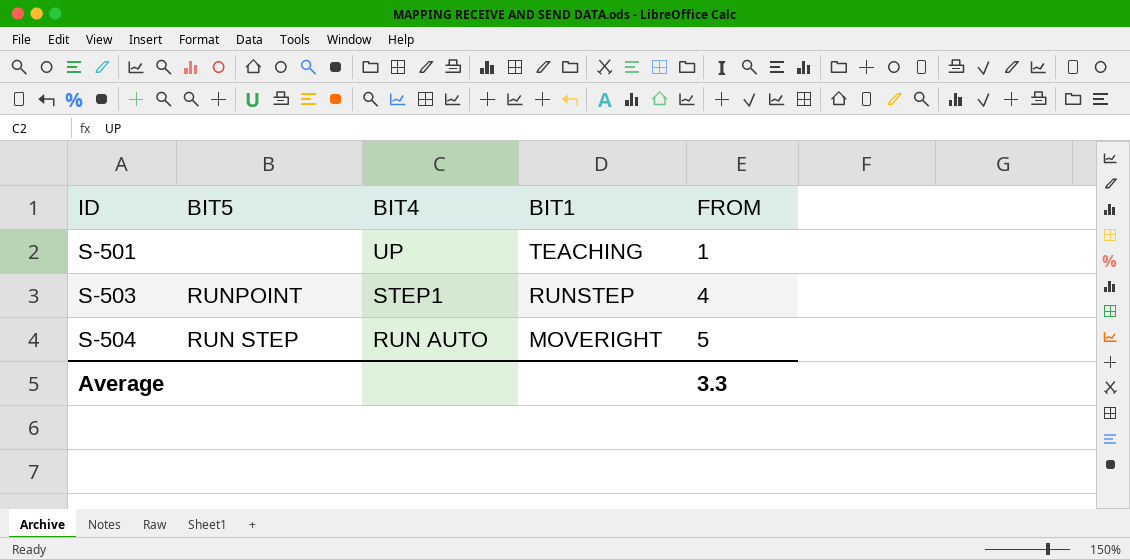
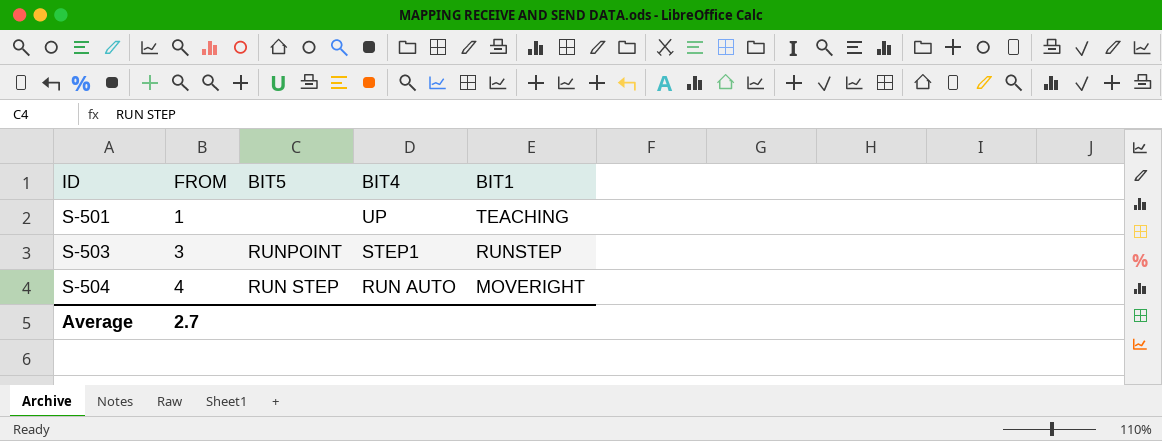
column FROM | position: 5 -> 2
S-503 | FROM: 4 -> 3
S-504 | FROM: 5 -> 4
Average | FROM: 3.3 -> 2.7

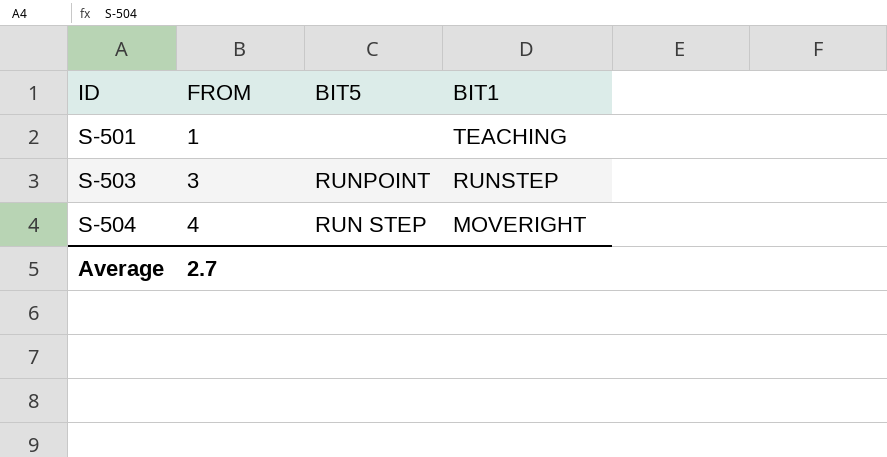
column BIT4 | position: 4 -> none

